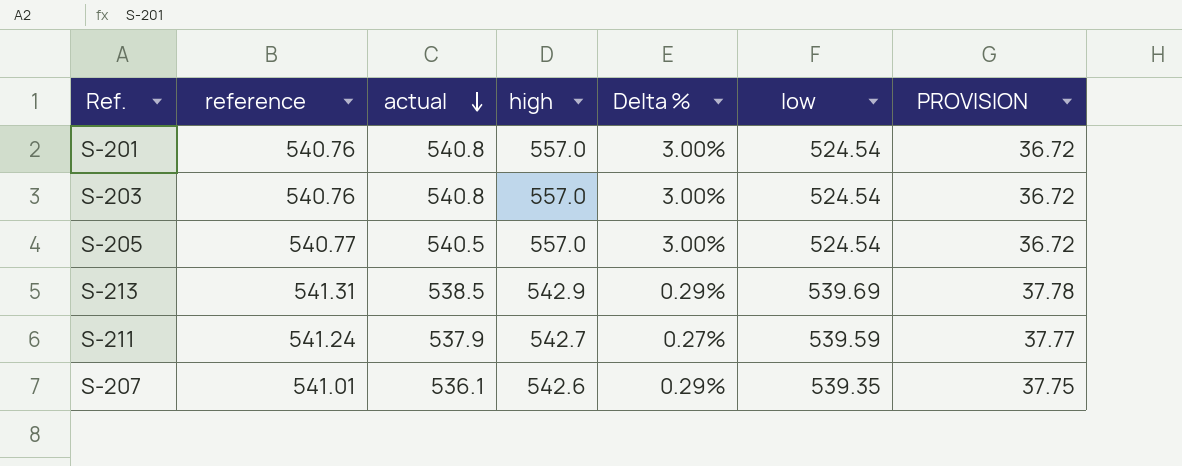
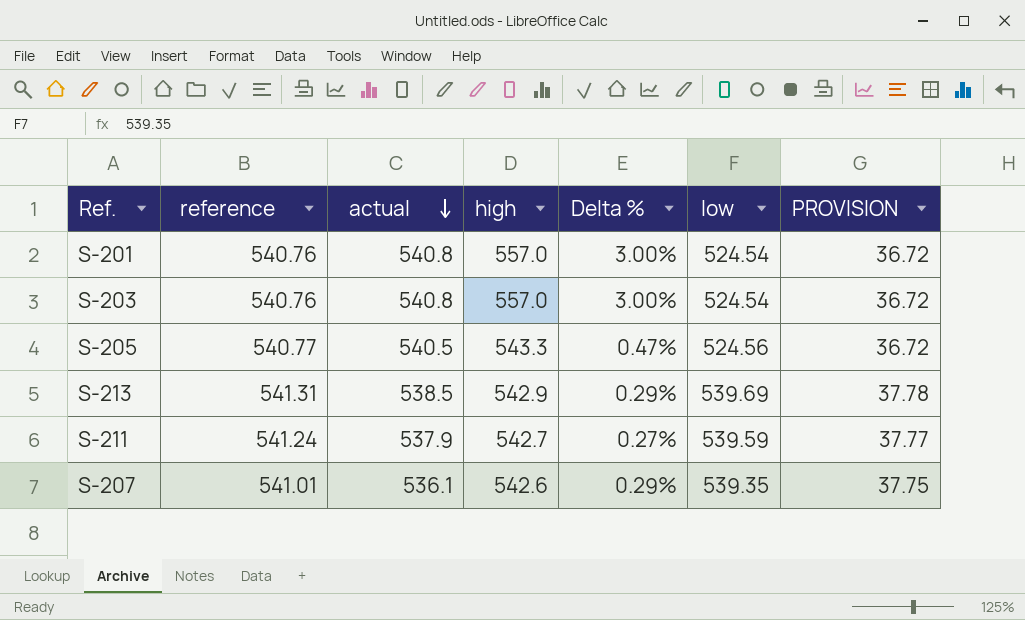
S-205 | high: 557.0 -> 543.3
S-205 | Delta %: 3.00% -> 0.47%
S-205 | low: 524.54 -> 524.56

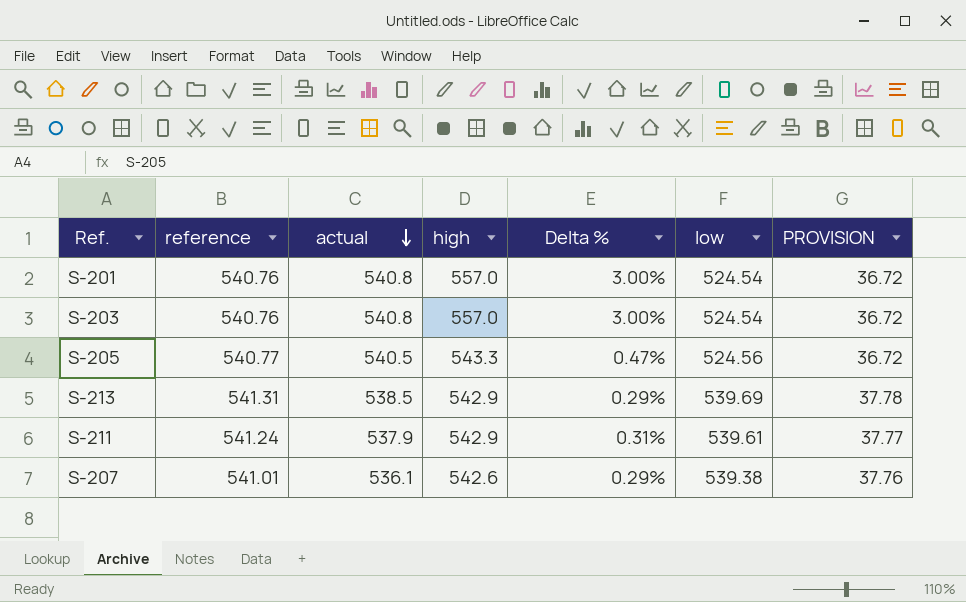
S-211 | high: 542.7 -> 542.9
S-211 | Delta %: 0.27% -> 0.31%
S-211 | low: 539.59 -> 539.61
S-207 | low: 539.35 -> 539.38
S-207 | PROVISION: 37.75 -> 37.76

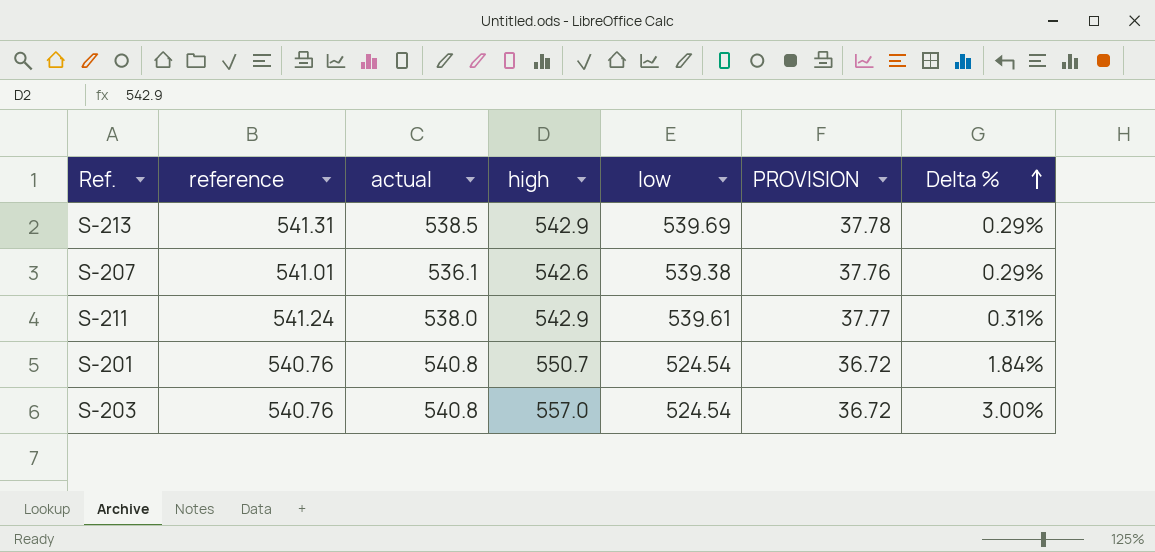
row order: actual descending -> Delta % ascending
column Delta % | position: 5 -> 7
row S-205: 540.77 | 540.5 | 543.3 | 0.47% | 524.56 | 36.72 -> none
S-211 | actual: 537.9 -> 538.0
S-201 | high: 557.0 -> 550.7
S-201 | Delta %: 3.00% -> 1.84%

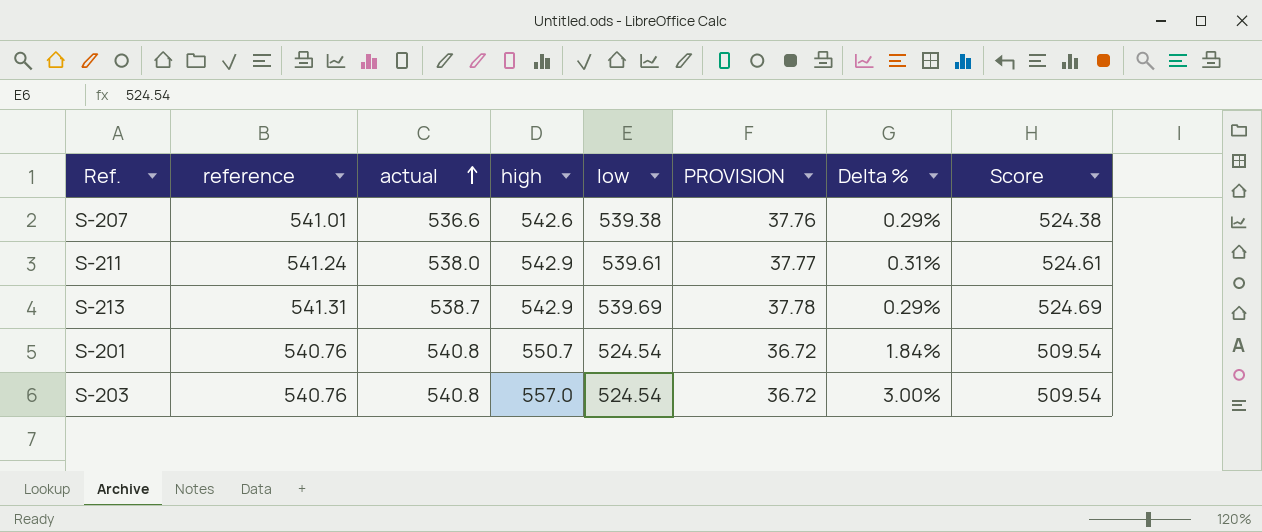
row order: Delta % ascending -> actual ascending
column Score | formula: none -> [low] - 15
S-207 | actual: 536.1 -> 536.6
S-213 | actual: 538.5 -> 538.7

